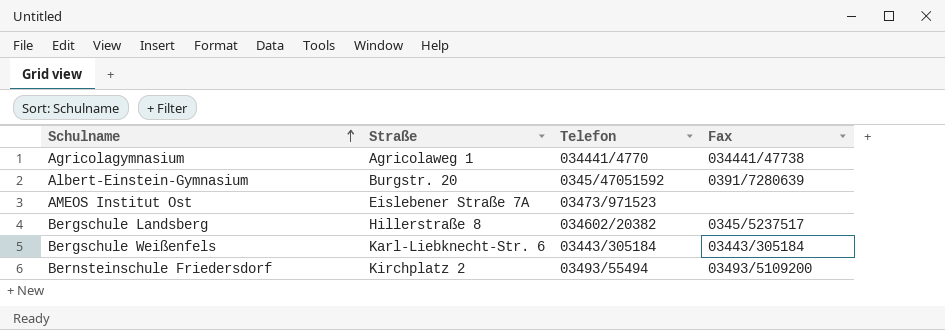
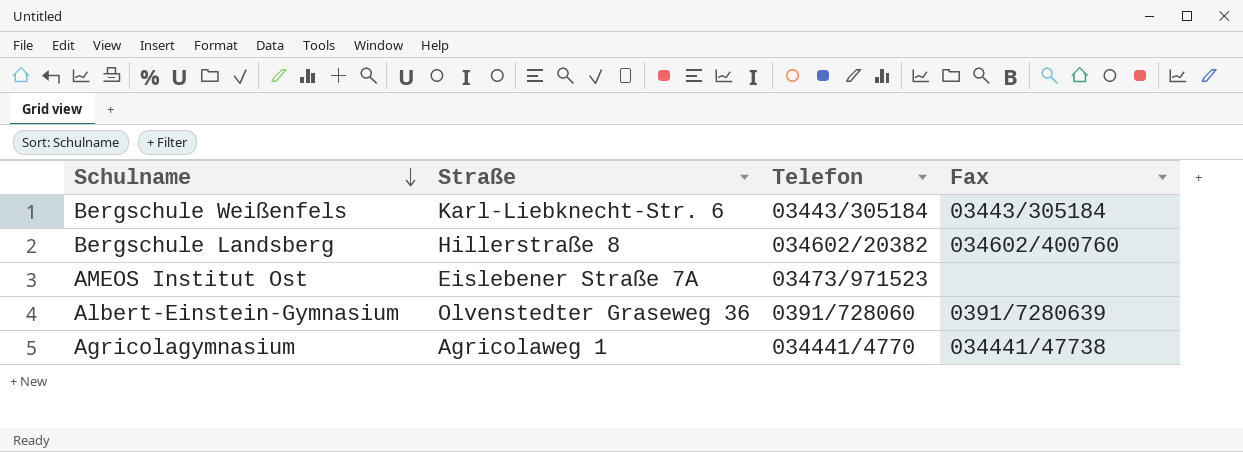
row order: Schulname ascending -> Schulname descending
row Bernsteinschule Friedersdorf: Kirchplatz 2 | 03493/55494 | 03493/5109200 -> none
Bergschule Landsberg | Fax: 0345/5237517 -> 034602/400760
Albert-Einstein-Gymnasium | Straße: Burgstr. 20 -> Olvenstedter Graseweg 36
Albert-Einstein-Gymnasium | Telefon: 0345/47051592 -> 0391/728060

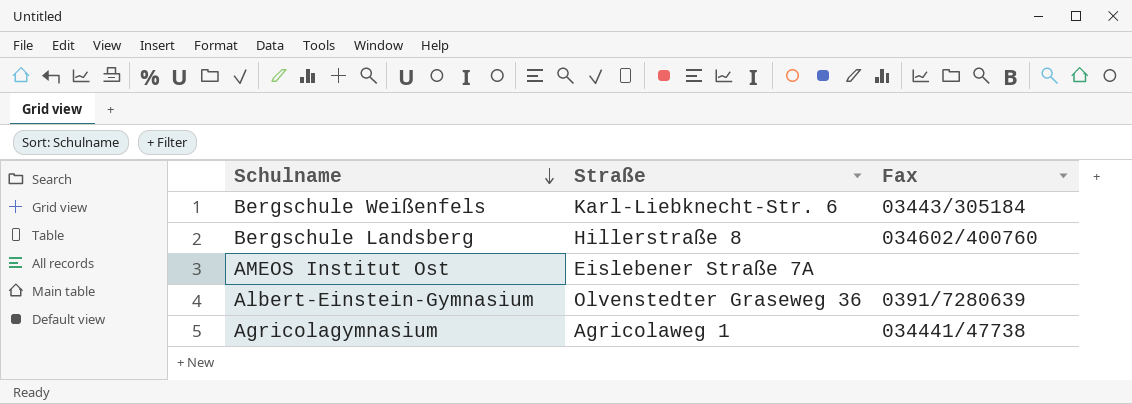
column Telefon | position: 3 -> none

